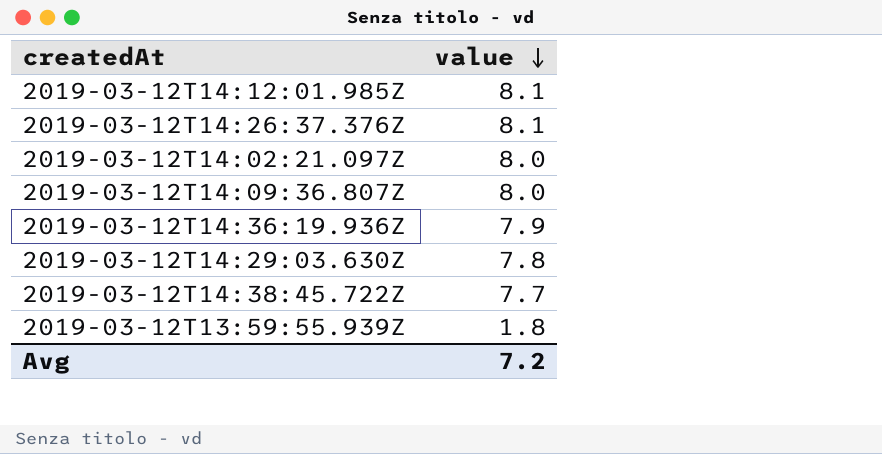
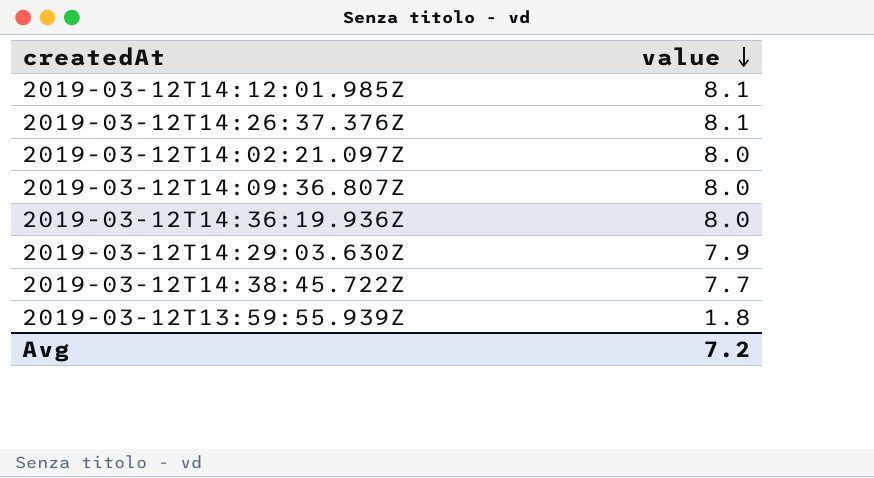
2019-03-12T14:36:19.936Z | value: 7.9 -> 8.0
2019-03-12T14:29:03.630Z | value: 7.8 -> 7.9

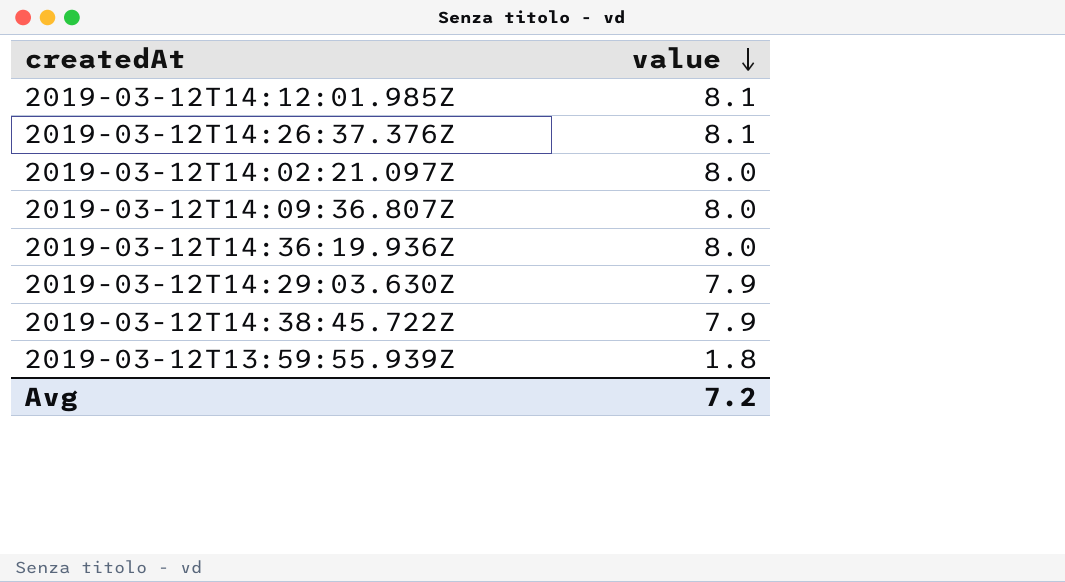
2019-03-12T14:38:45.722Z | value: 7.7 -> 7.9

